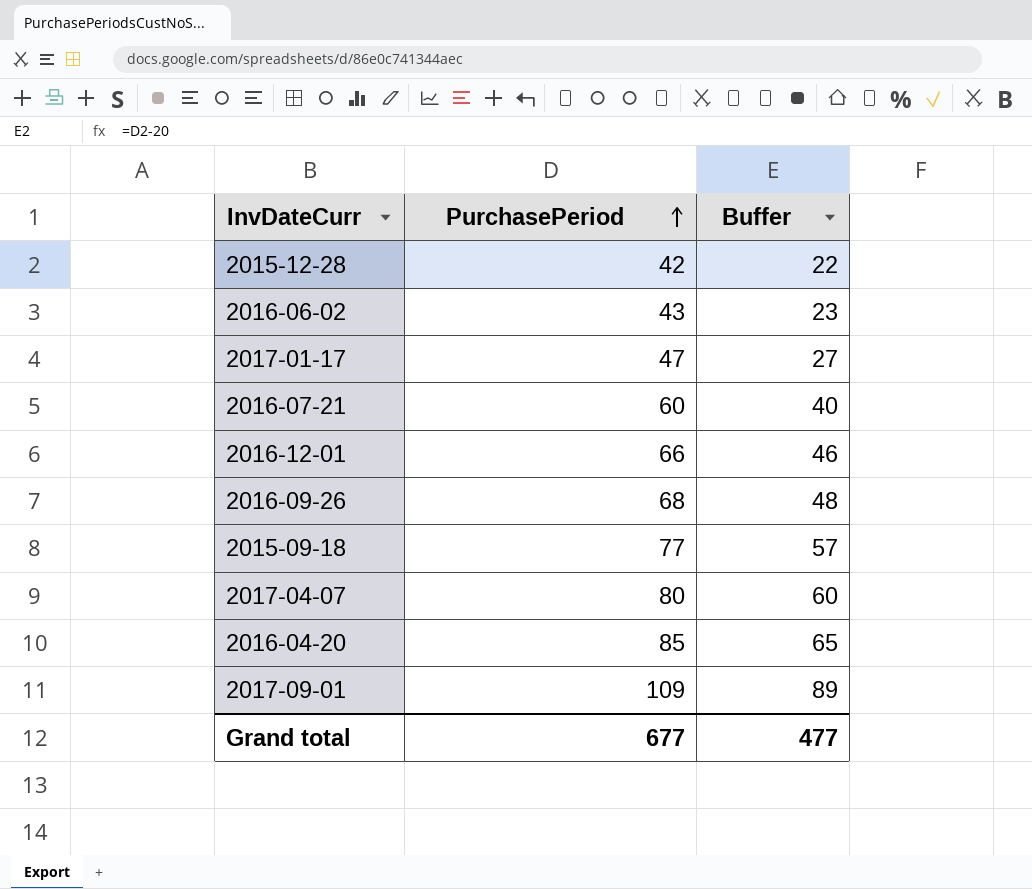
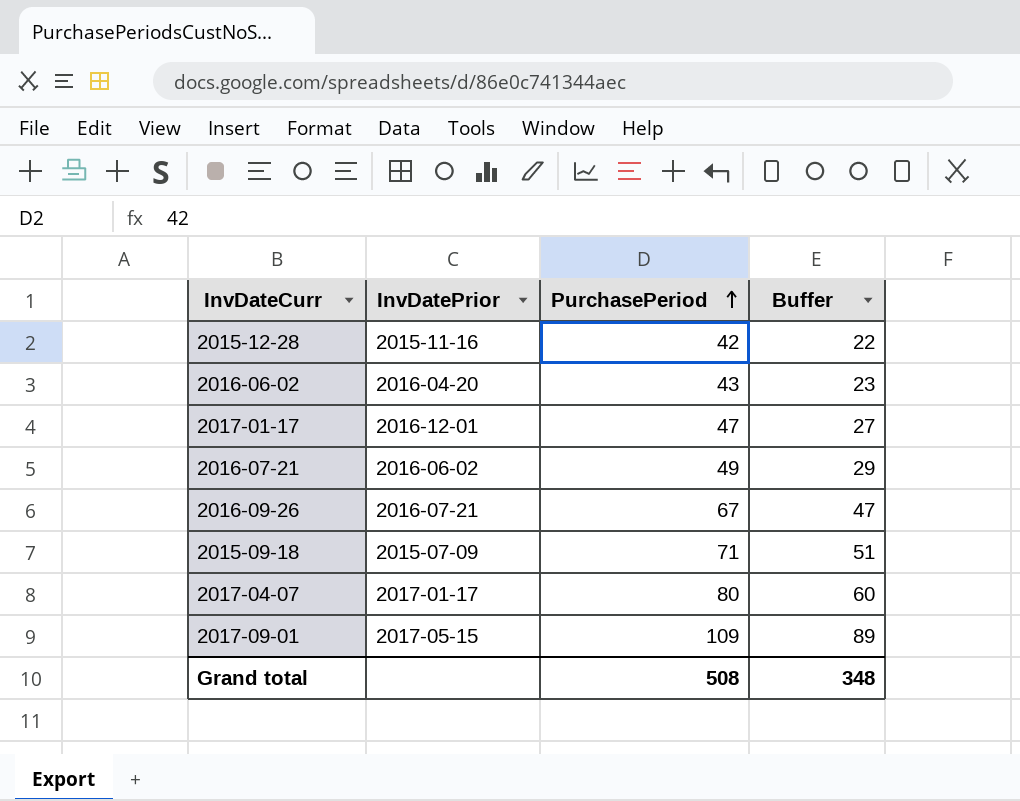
column InvDatePrior | position: none -> 2
row 2016-12-01: 66 | 46 -> none
row 2016-04-20: 85 | 65 -> none
2016-07-21 | PurchasePeriod: 60 -> 49
2016-07-21 | Buffer: 40 -> 29
2016-09-26 | PurchasePeriod: 68 -> 67
2016-09-26 | Buffer: 48 -> 47
2015-09-18 | PurchasePeriod: 77 -> 71
2015-09-18 | Buffer: 57 -> 51
Grand total | PurchasePeriod: 677 -> 508
Grand total | Buffer: 477 -> 348

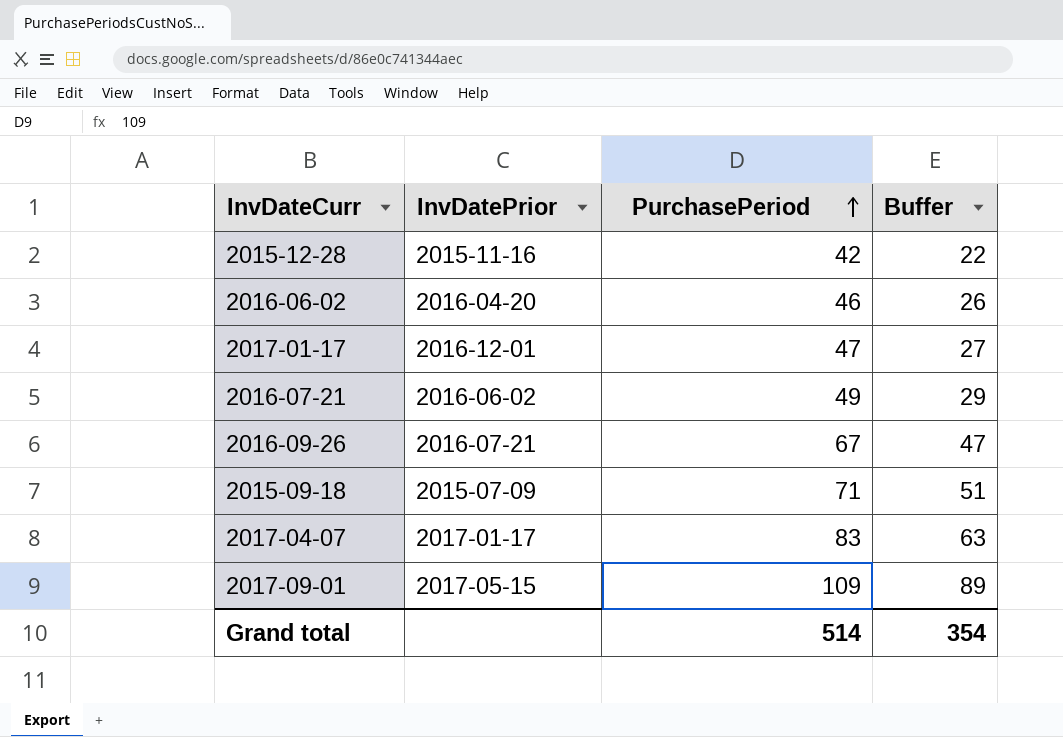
2016-06-02 | PurchasePeriod: 43 -> 46
2016-06-02 | Buffer: 23 -> 26
2017-04-07 | PurchasePeriod: 80 -> 83
2017-04-07 | Buffer: 60 -> 63
Grand total | PurchasePeriod: 508 -> 514
Grand total | Buffer: 348 -> 354

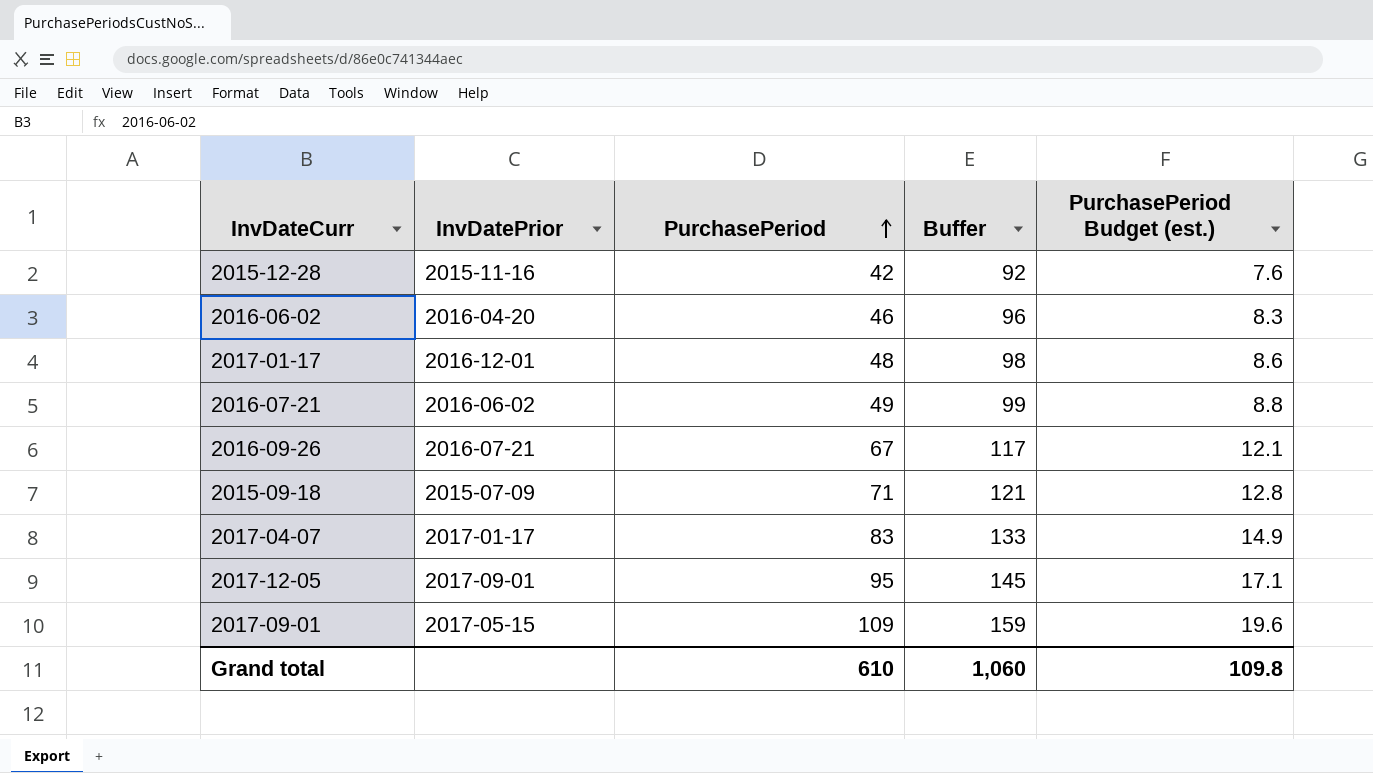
column Buffer | formula: [PurchasePeriod] - 20 -> [PurchasePeriod] + 50
column PurchasePeriod Budget (est.) | formula: none -> [PurchasePeriod] * 0.18
2017-01-17 | PurchasePeriod: 47 -> 48
row 2017-12-05: none -> 2017-09-01 | 95 | 145 | 17.1
Grand total | PurchasePeriod: 514 -> 610
Grand total | Buffer: 354 -> 1,060

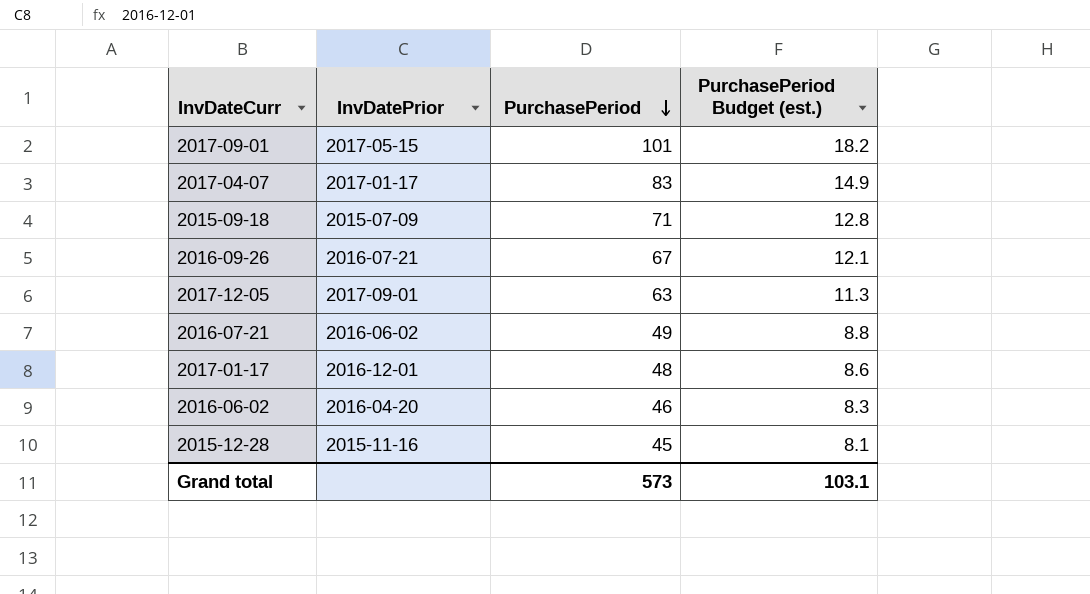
row order: PurchasePeriod ascending -> PurchasePeriod descending
column Buffer | formula: [PurchasePeriod] + 50 -> none
2017-09-01 | PurchasePeriod: 109 -> 101
2017-09-01 | PurchasePeriod Budget (est.): 19.6 -> 18.2
2017-12-05 | PurchasePeriod: 95 -> 63
2017-12-05 | PurchasePeriod Budget (est.): 17.1 -> 11.3
2015-12-28 | PurchasePeriod: 42 -> 45
2015-12-28 | PurchasePeriod Budget (est.): 7.6 -> 8.1
Grand total | PurchasePeriod: 610 -> 573
Grand total | PurchasePeriod Budget (est.): 109.8 -> 103.1

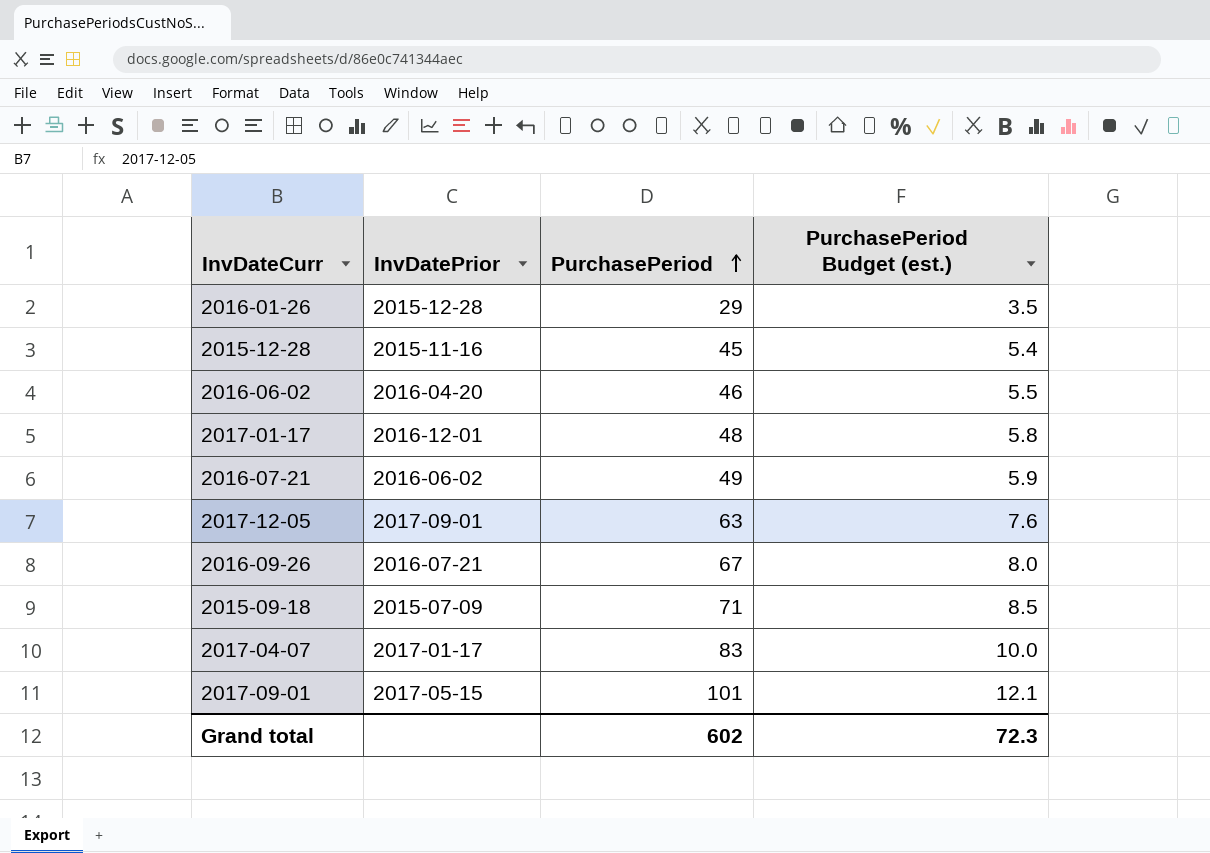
row order: PurchasePeriod descending -> PurchasePeriod ascending
column PurchasePeriod Budget (est.) | formula: [PurchasePeriod] * 0.18 -> [PurchasePeriod] * 0.12
row 2016-01-26: none -> 2015-12-28 | 29 | 3.5
Grand total | PurchasePeriod: 573 -> 602
Grand total | PurchasePeriod Budget (est.): 103.1 -> 72.3

